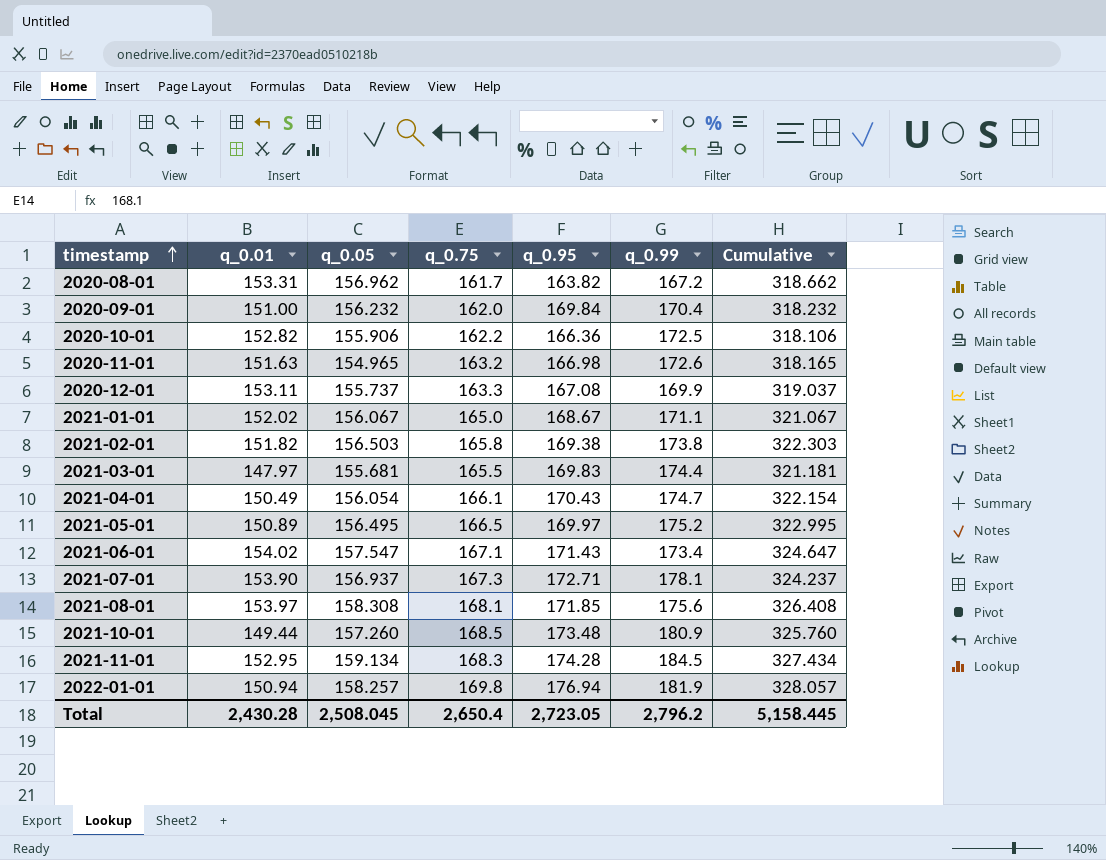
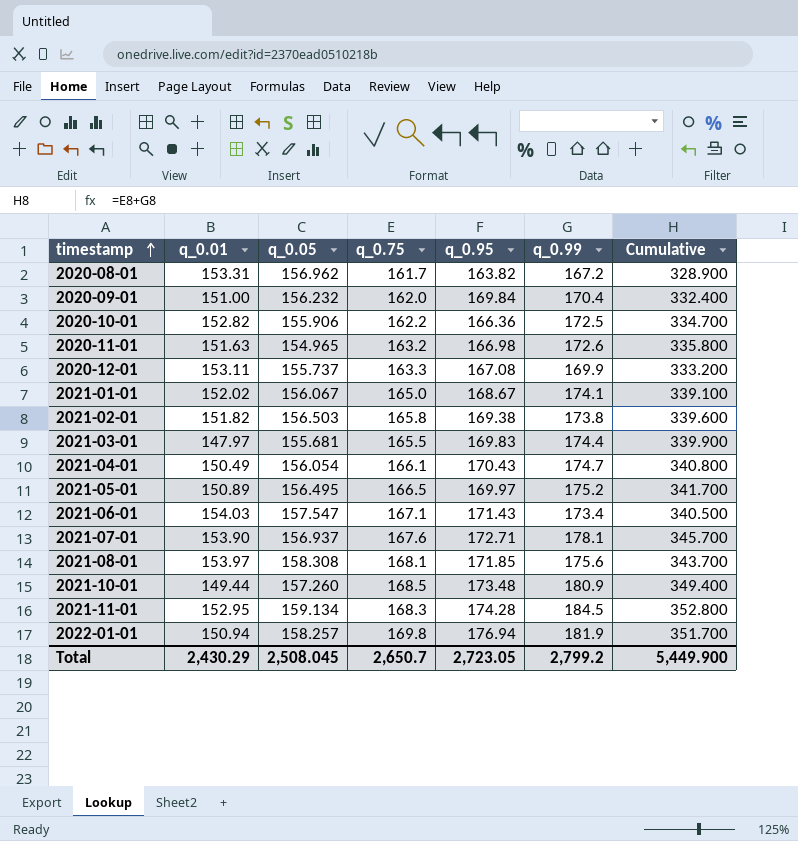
column Cumulative | formula: [q_0.05] + [q_0.75] -> [q_0.75] + [q_0.99]
2021-01-01 | q_0.99: 171.1 -> 174.1
2021-06-01 | q_0.01: 154.02 -> 154.03
2021-07-01 | q_0.75: 167.3 -> 167.6
Total | q_0.01: 2,430.28 -> 2,430.29
Total | q_0.75: 2,650.4 -> 2,650.7
Total | q_0.99: 2,796.2 -> 2,799.2
Total | Cumulative: 5,158.445 -> 5,449.900

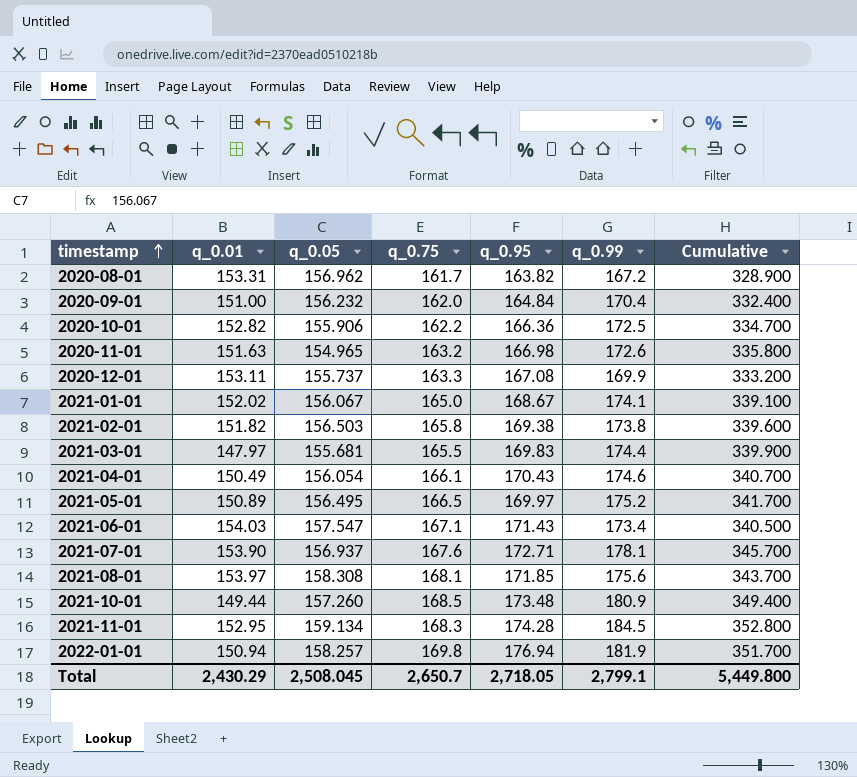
2020-09-01 | q_0.95: 169.84 -> 164.84
2021-04-01 | q_0.99: 174.7 -> 174.6
2021-04-01 | Cumulative: 340.800 -> 340.700
Total | q_0.95: 2,723.05 -> 2,718.05
Total | q_0.99: 2,799.2 -> 2,799.1
Total | Cumulative: 5,449.900 -> 5,449.800

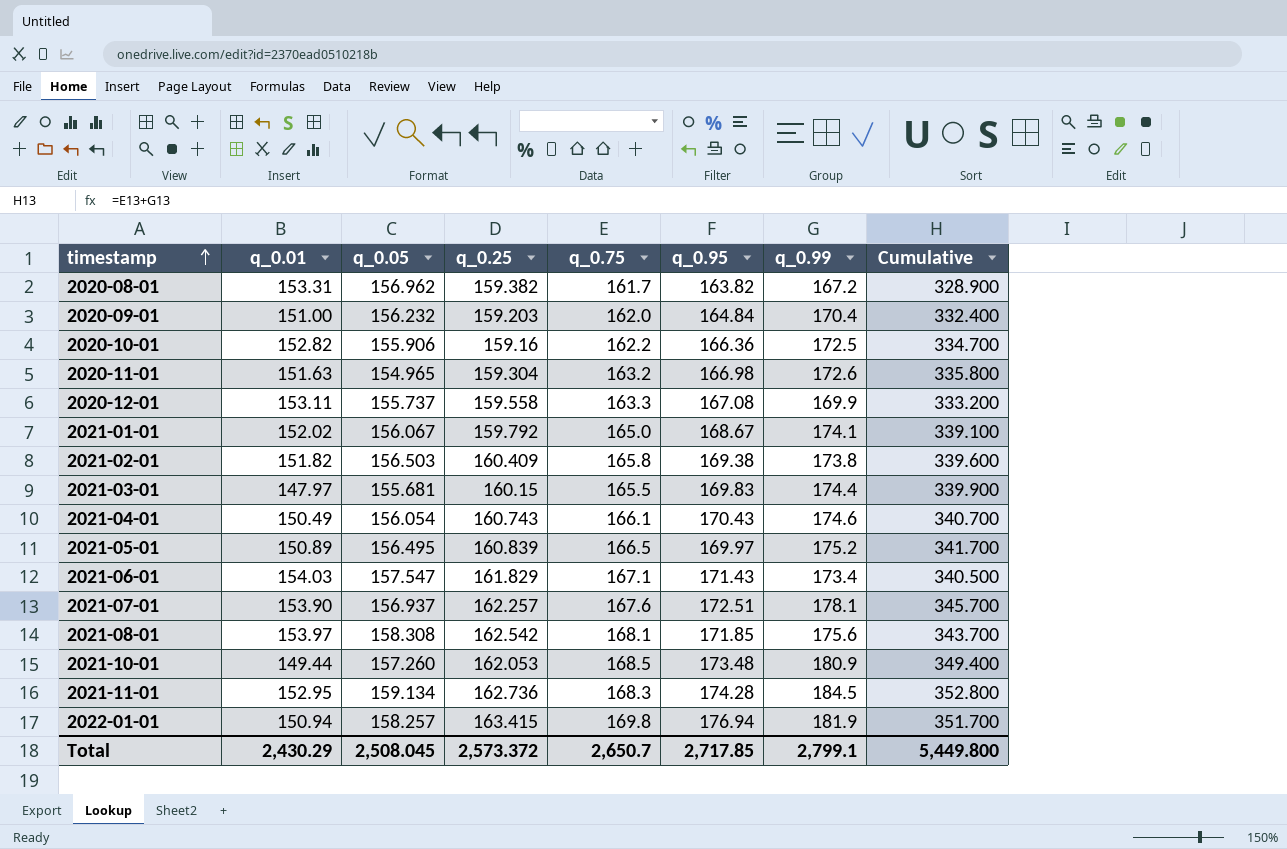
column q_0.25 | position: none -> 4
2021-07-01 | q_0.95: 172.71 -> 172.51
Total | q_0.95: 2,718.05 -> 2,717.85

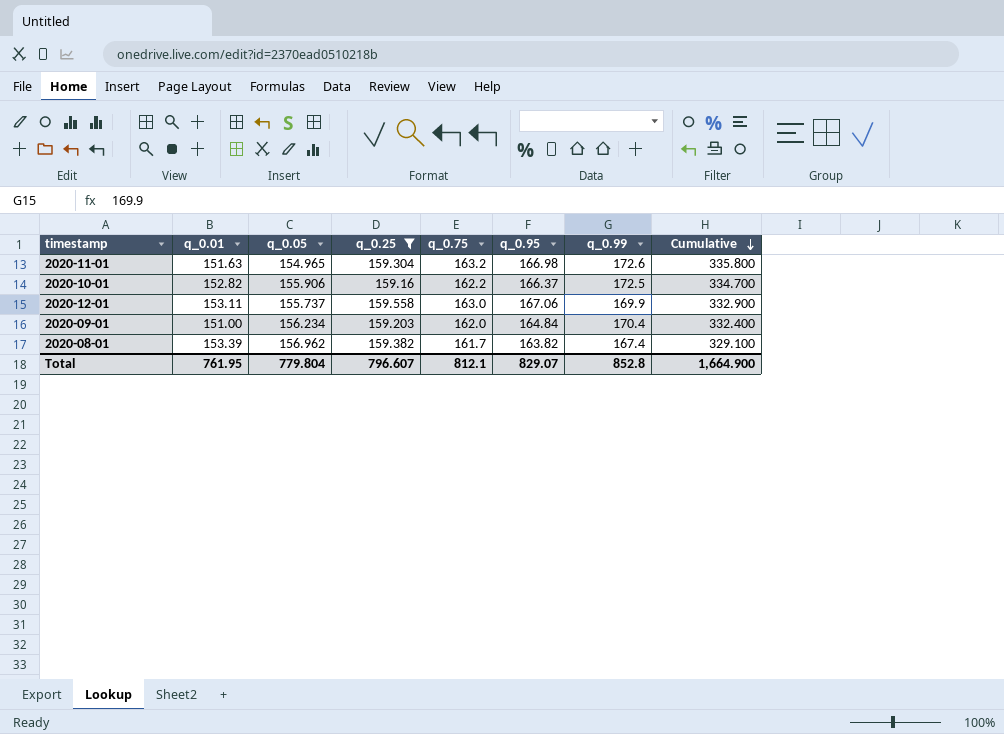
filter: none -> q_0.25 <= 159.558
row order: timestamp ascending -> Cumulative descending
2020-10-01 | q_0.95: 166.36 -> 166.37
2020-12-01 | q_0.75: 163.3 -> 163.0
2020-12-01 | q_0.95: 167.08 -> 167.06
2020-12-01 | Cumulative: 333.200 -> 332.900
2020-09-01 | q_0.05: 156.232 -> 156.234
2020-08-01 | q_0.01: 153.31 -> 153.39
2020-08-01 | q_0.99: 167.2 -> 167.4
2020-08-01 | Cumulative: 328.900 -> 329.100
Total | q_0.01: 2,430.29 -> 761.95
Total | q_0.05: 2,508.045 -> 779.804
Total | q_0.25: 2,573.372 -> 796.607
Total | q_0.75: 2,650.7 -> 812.1
Total | q_0.95: 2,717.85 -> 829.07
Total | q_0.99: 2,799.1 -> 852.8
Total | Cumulative: 5,449.800 -> 1,664.900

